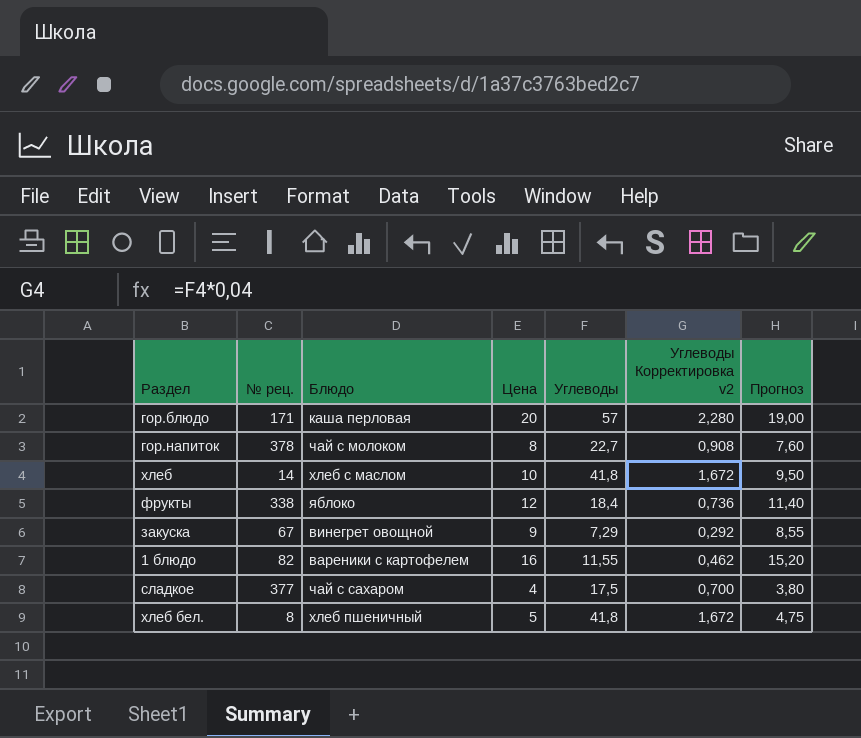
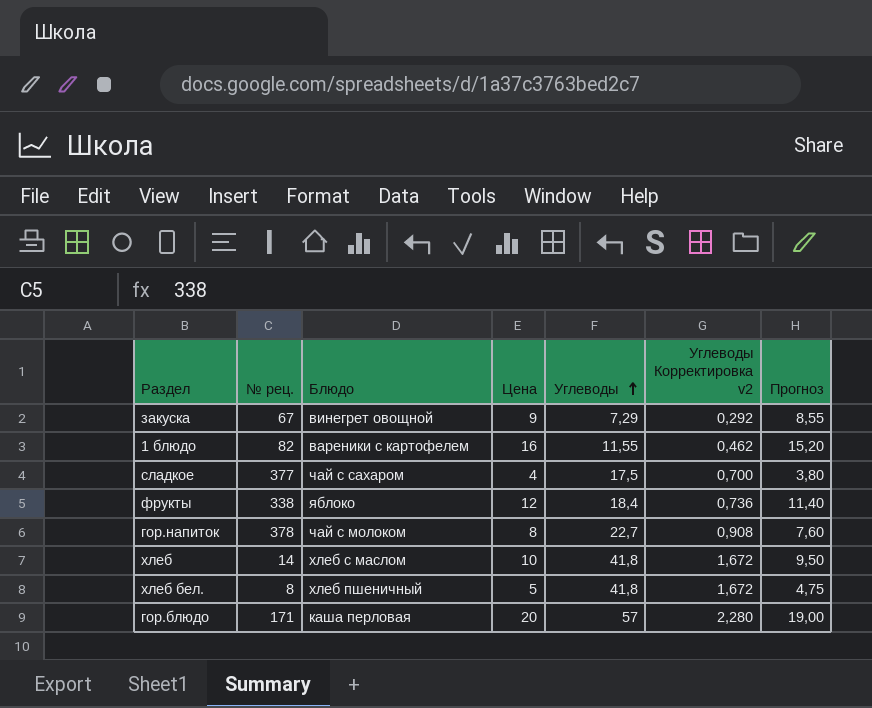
row order: none -> Углеводы ascending

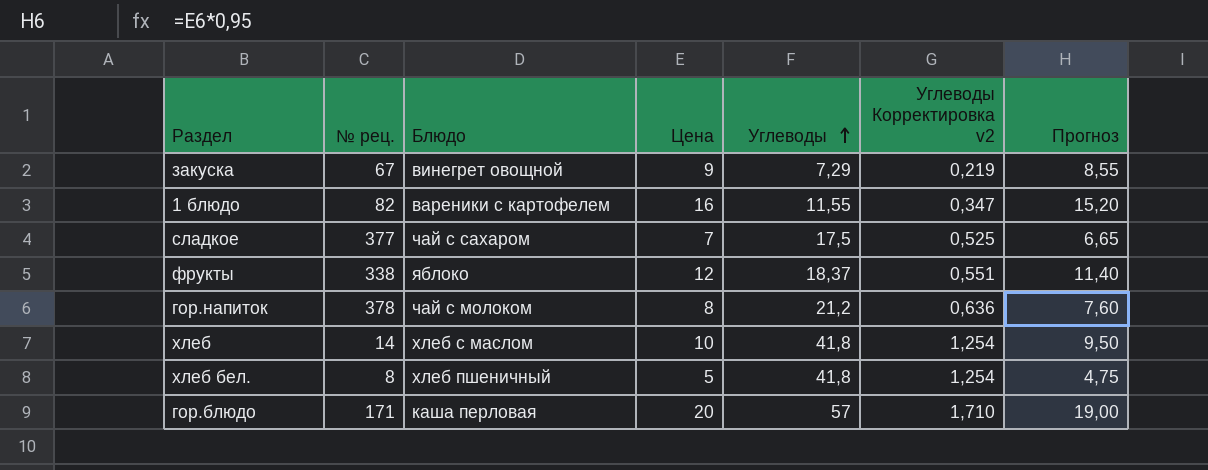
column Углеводы Корректировка v2 | formula: [Углеводы] * 0,04 -> [Углеводы] * 0,03
сладкое | Цена: 4 -> 7
сладкое | Прогноз: 3,80 -> 6,65
фрукты | Углеводы: 18,4 -> 18,37
гор.напиток | Углеводы: 22,7 -> 21,2

